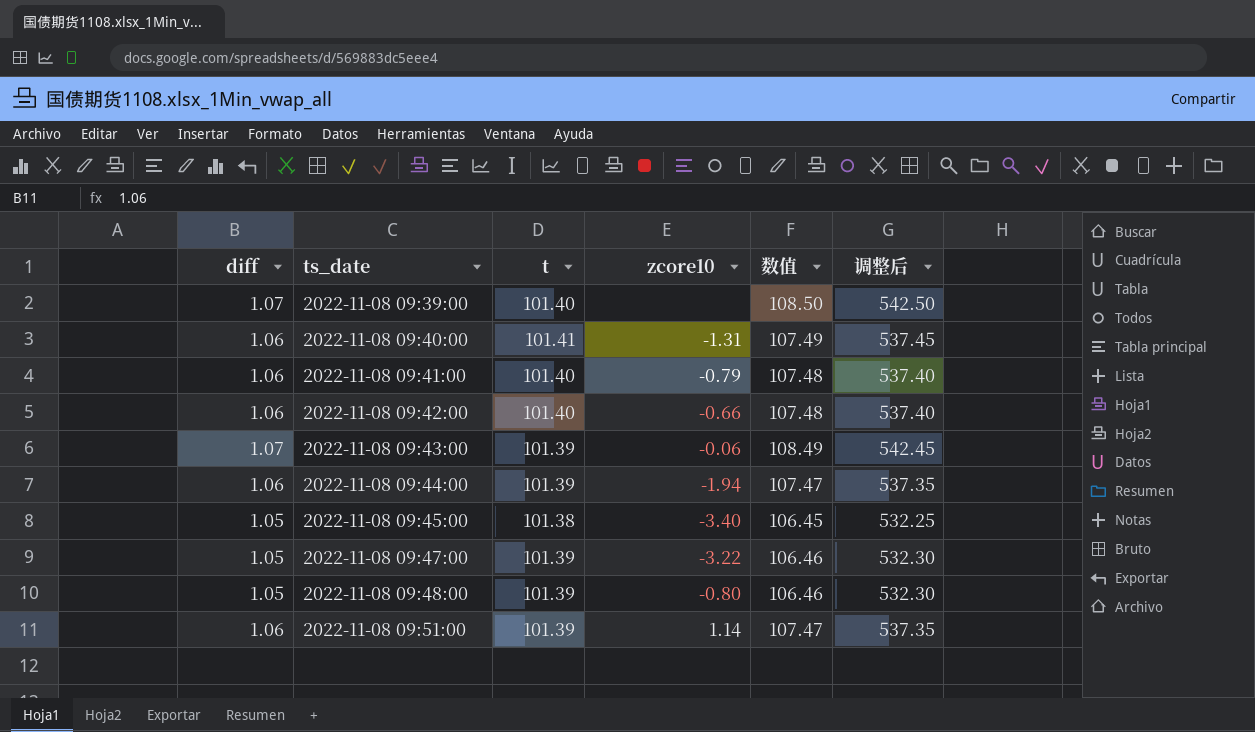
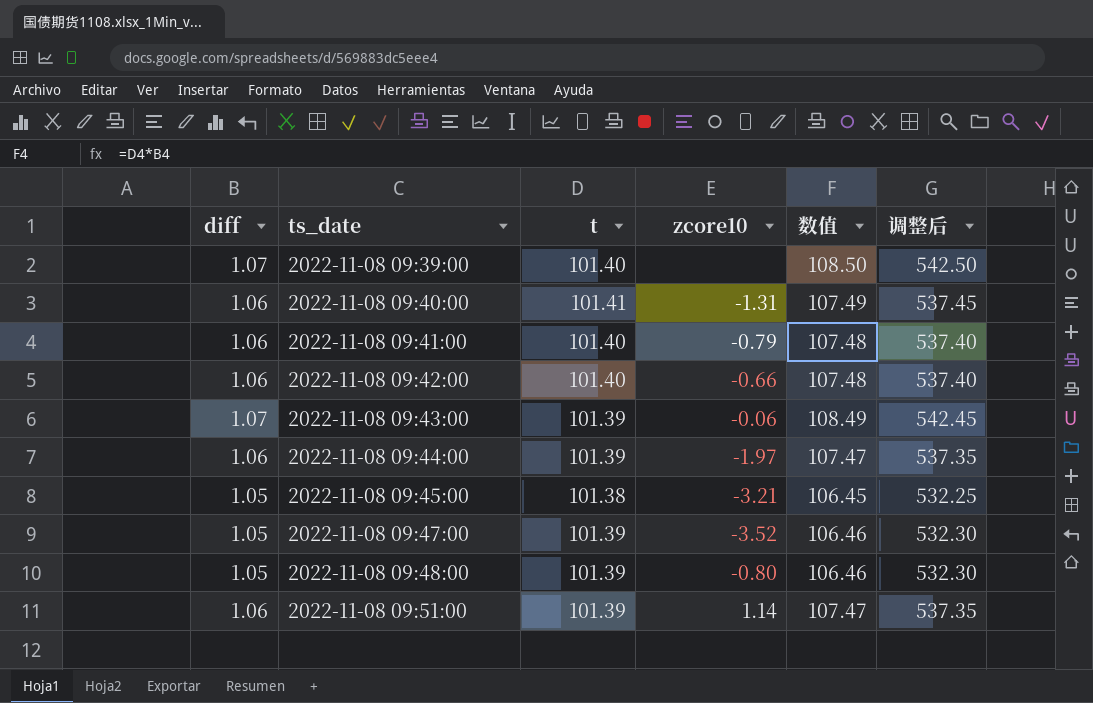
2022-11-08 09:44:00 | zcore10: -1.94 -> -1.97
2022-11-08 09:45:00 | zcore10: -3.40 -> -3.21
2022-11-08 09:47:00 | zcore10: -3.22 -> -3.52

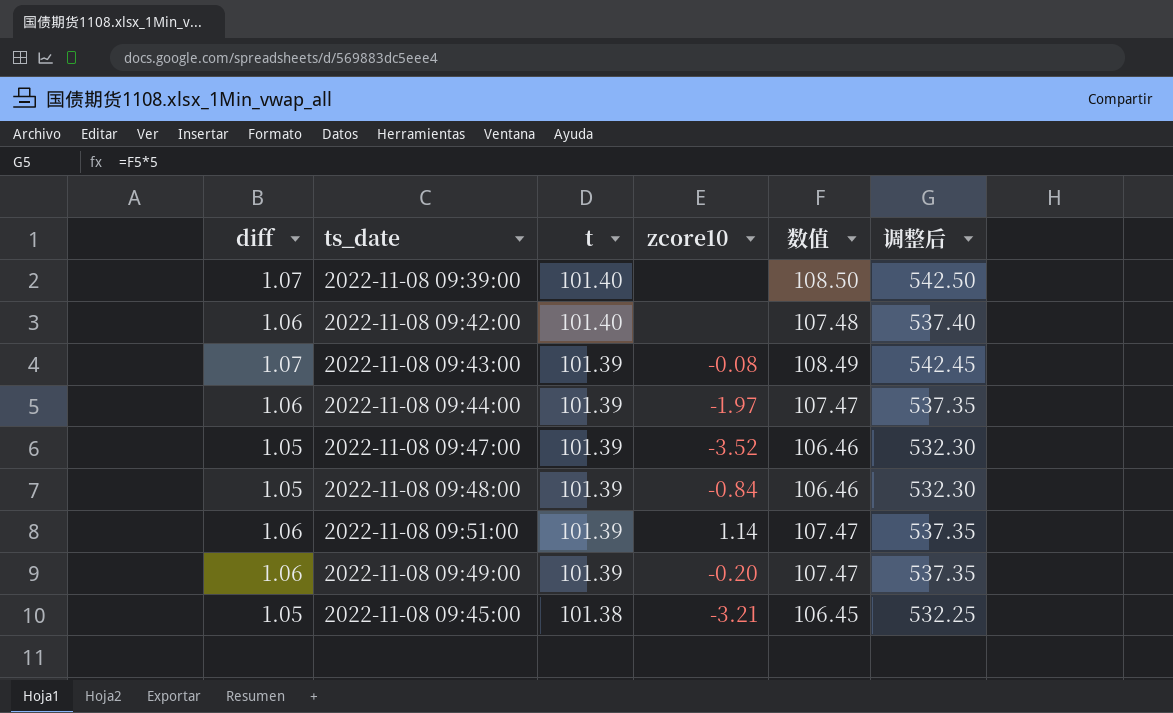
row order: ts_date ascending -> t descending
row 2022-11-08 09:40:00: 1.06 | 101.41 | -1.31 | 107.49 | 537.45 -> none
row 2022-11-08 09:41:00: 1.06 | 101.40 | -0.79 | 107.48 | 537.40 -> none
2022-11-08 09:42:00 | zcore10: -0.66 -> none
2022-11-08 09:43:00 | zcore10: -0.06 -> -0.08
2022-11-08 09:48:00 | zcore10: -0.80 -> -0.84
row 2022-11-08 09:49:00: none -> 1.06 | 101.39 | -0.20 | 107.47 | 537.35

